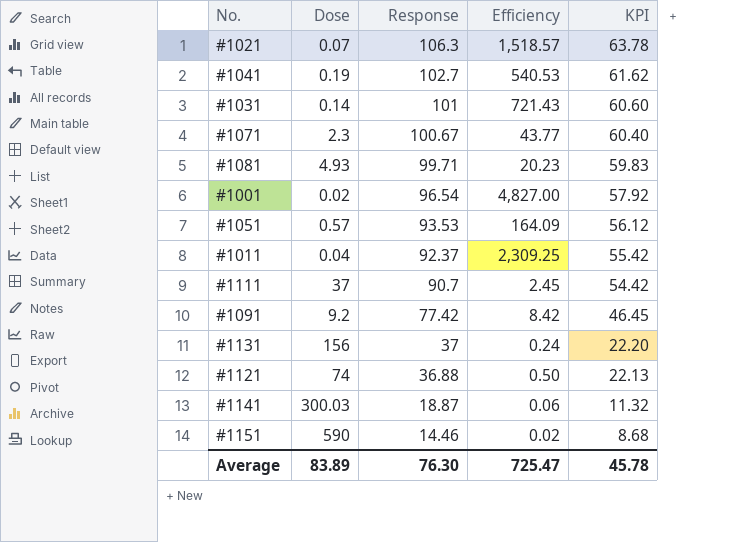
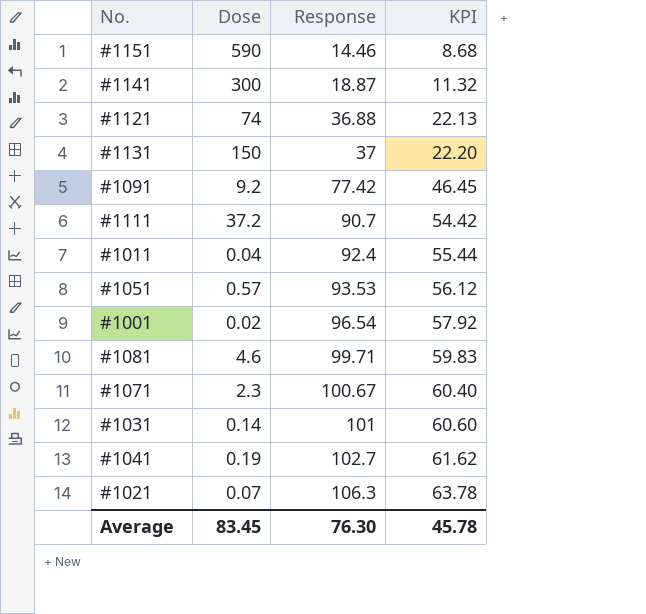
row order: Response descending -> Response ascending
column Efficiency | formula: [Response] / [Dose] -> none
#1141 | Dose: 300.03 -> 300
#1131 | Dose: 156 -> 150
#1111 | Dose: 37 -> 37.2
#1011 | Response: 92.37 -> 92.4
#1011 | KPI: 55.42 -> 55.44
#1081 | Dose: 4.93 -> 4.6
Average | Dose: 83.89 -> 83.45

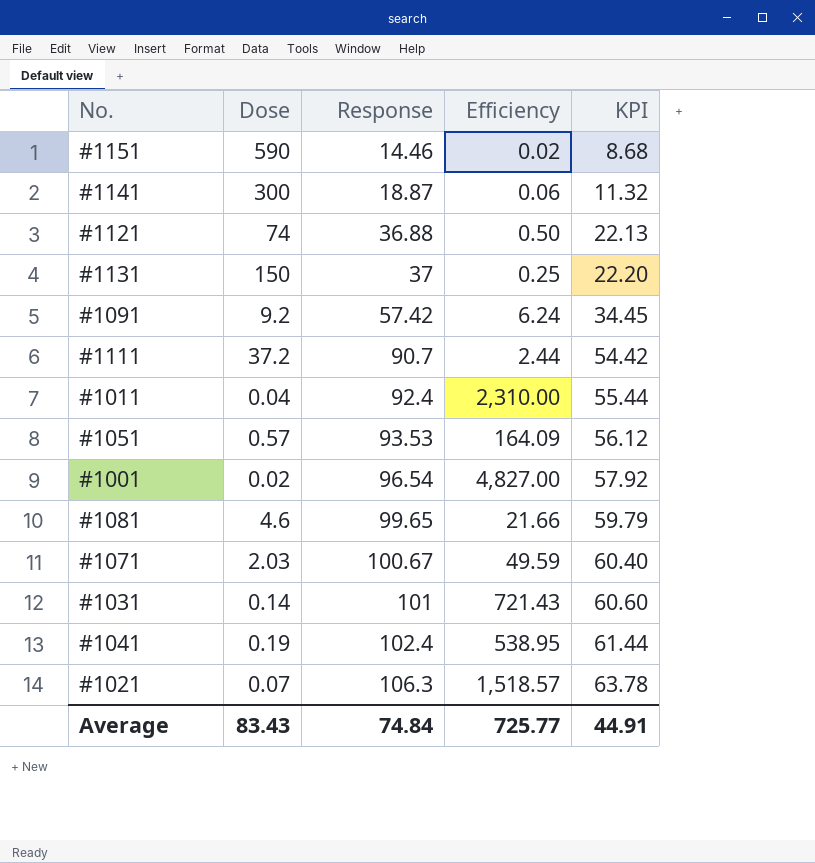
column Efficiency | formula: none -> [Response] / [Dose]
#1091 | Response: 77.42 -> 57.42
#1091 | KPI: 46.45 -> 34.45
#1081 | Response: 99.71 -> 99.65
#1081 | KPI: 59.83 -> 59.79
#1071 | Dose: 2.3 -> 2.03
#1041 | Response: 102.7 -> 102.4
#1041 | KPI: 61.62 -> 61.44
Average | Dose: 83.45 -> 83.43
Average | Response: 76.30 -> 74.84
Average | KPI: 45.78 -> 44.91

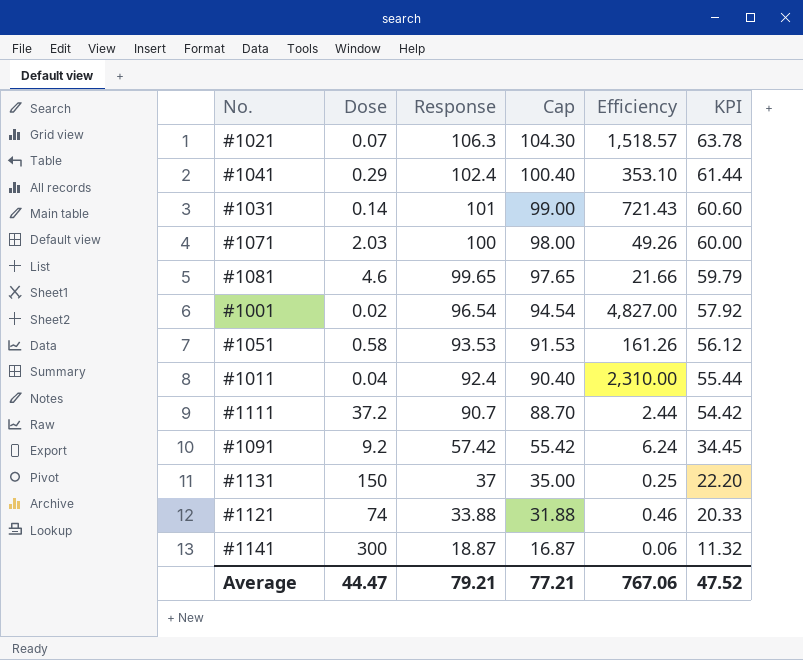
row order: Response ascending -> Response descending
column Cap | formula: none -> [Response] - 2
row #1151: 590 | 14.46 | 0.02 | 8.68 -> none
#1041 | Dose: 0.19 -> 0.29
#1041 | Efficiency: 538.95 -> 353.10
#1071 | Response: 100.67 -> 100
#1071 | Efficiency: 49.59 -> 49.26
#1071 | KPI: 60.40 -> 60.00
#1051 | Dose: 0.57 -> 0.58
#1051 | Efficiency: 164.09 -> 161.26
#1121 | Response: 36.88 -> 33.88
#1121 | Efficiency: 0.50 -> 0.46
#1121 | KPI: 22.13 -> 20.33
Average | Dose: 83.43 -> 44.47
Average | Response: 74.84 -> 79.21
Average | Efficiency: 725.77 -> 767.06
Average | KPI: 44.91 -> 47.52

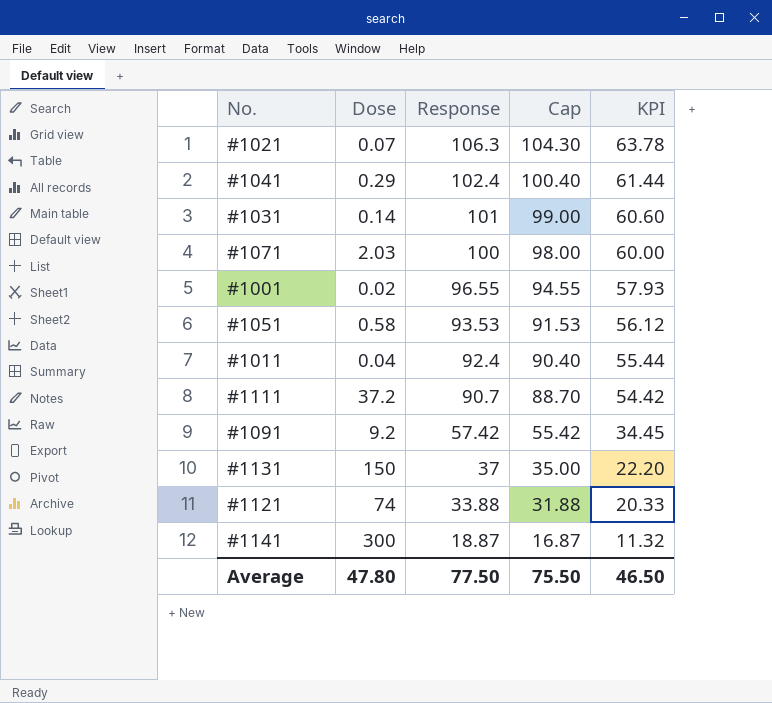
column Efficiency | formula: [Response] / [Dose] -> none
row #1081: 4.6 | 99.65 | 97.65 | 21.66 | 59.79 -> none
#1001 | Response: 96.54 -> 96.55
#1001 | Cap: 94.54 -> 94.55
#1001 | KPI: 57.92 -> 57.93
Average | Dose: 44.47 -> 47.80
Average | Response: 79.21 -> 77.50
Average | Cap: 77.21 -> 75.50
Average | KPI: 47.52 -> 46.50

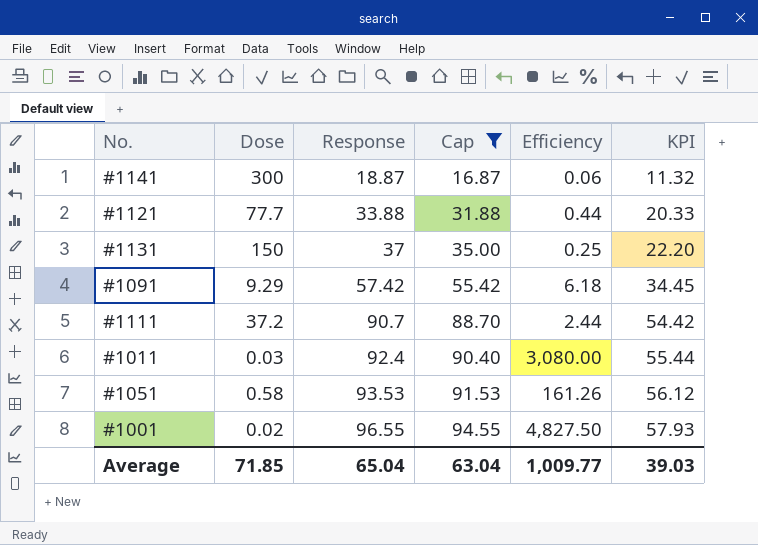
filter: none -> Cap <= 94.55
row order: Response descending -> Response ascending
column Efficiency | formula: none -> [Response] / [Dose]
#1121 | Dose: 74 -> 77.7
#1091 | Dose: 9.2 -> 9.29
#1011 | Dose: 0.04 -> 0.03
Average | Dose: 47.80 -> 71.85
Average | Response: 77.50 -> 65.04
Average | Cap: 75.50 -> 63.04
Average | KPI: 46.50 -> 39.03

